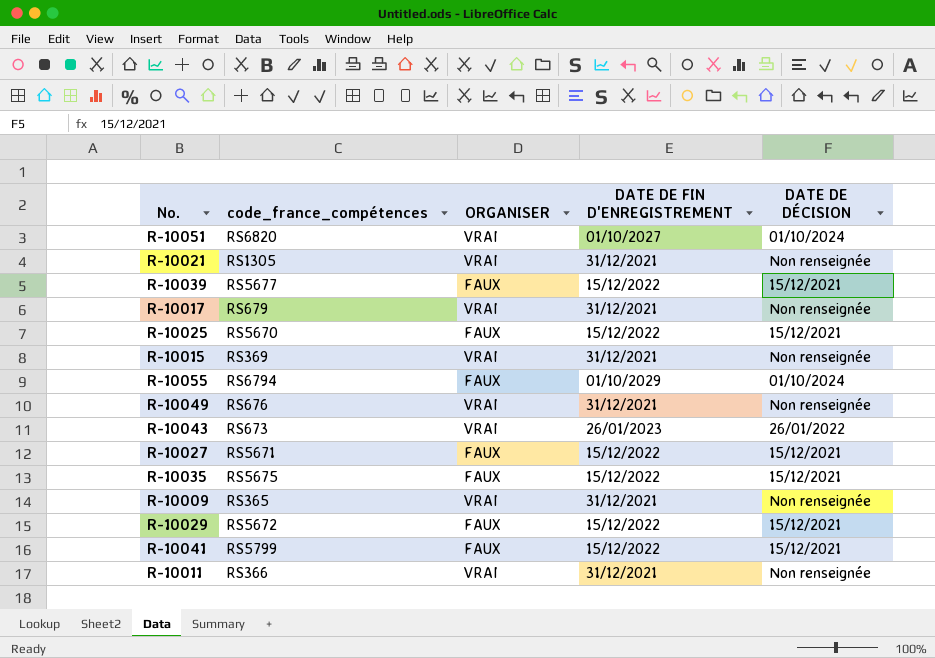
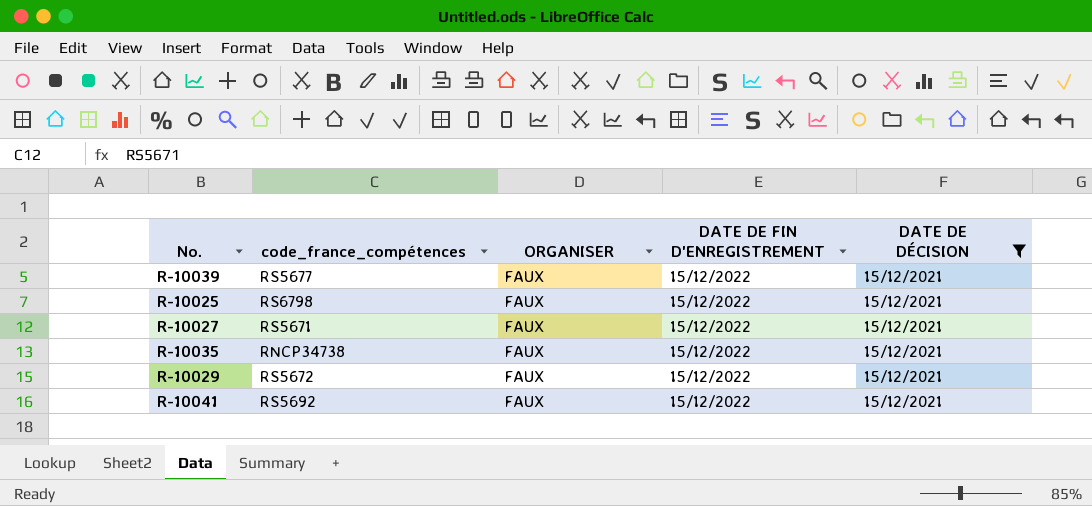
filter: none -> DATE DE DÉCISION = 15/12/2021
R-10025 | code_france_compétences: RS5670 -> RS6798
R-10035 | code_france_compétences: RS5675 -> RNCP34738
R-10041 | code_france_compétences: RS5799 -> RS5692

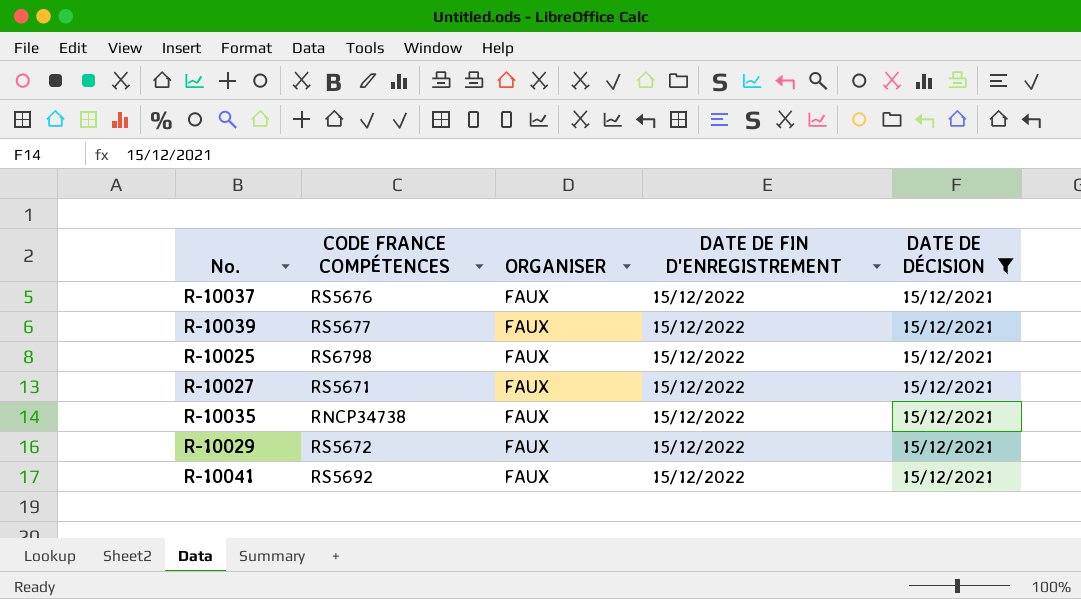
column name: code_france_compétences -> CODE FRANCE COMPÉTENCES
row R-10037: none -> RS5676 | FAUX | 15/12/2022 | 15/12/2021

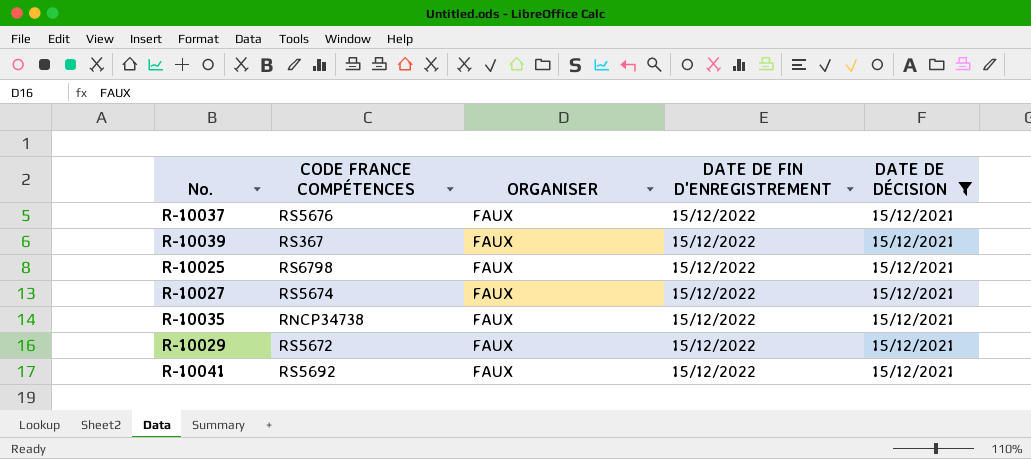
R-10039 | CODE FRANCE COMPÉTENCES: RS5677 -> RS367
R-10027 | CODE FRANCE COMPÉTENCES: RS5671 -> RS5674

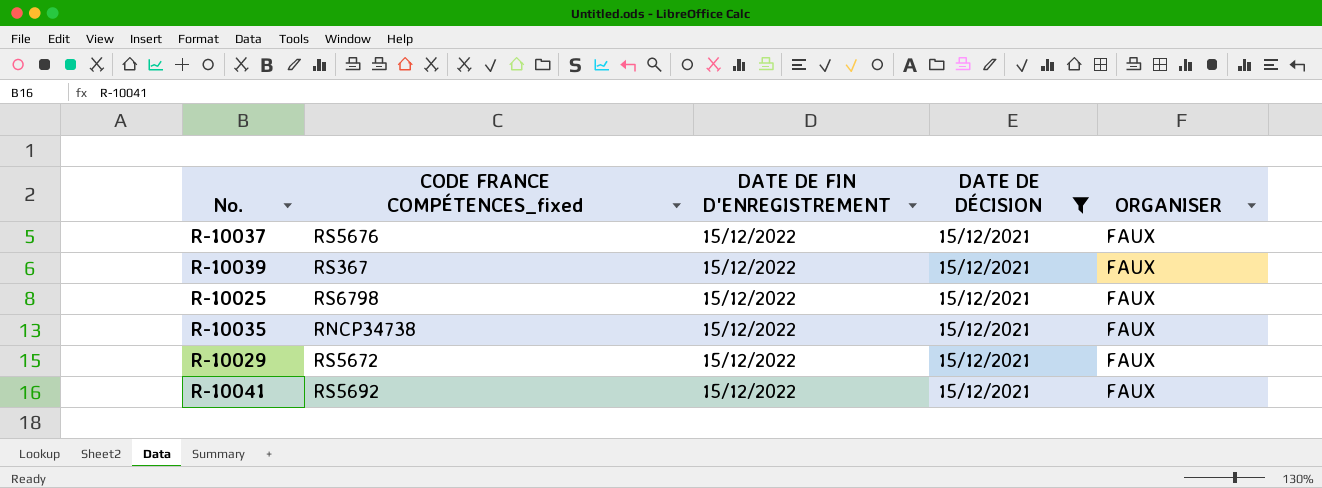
column name: CODE FRANCE COMPÉTENCES -> CODE FRANCE COMPÉTENCES_fixed
column ORGANISER | position: 3 -> 5
row R-10027: RS5674 | FAUX | 15/12/2022 | 15/12/2021 -> none

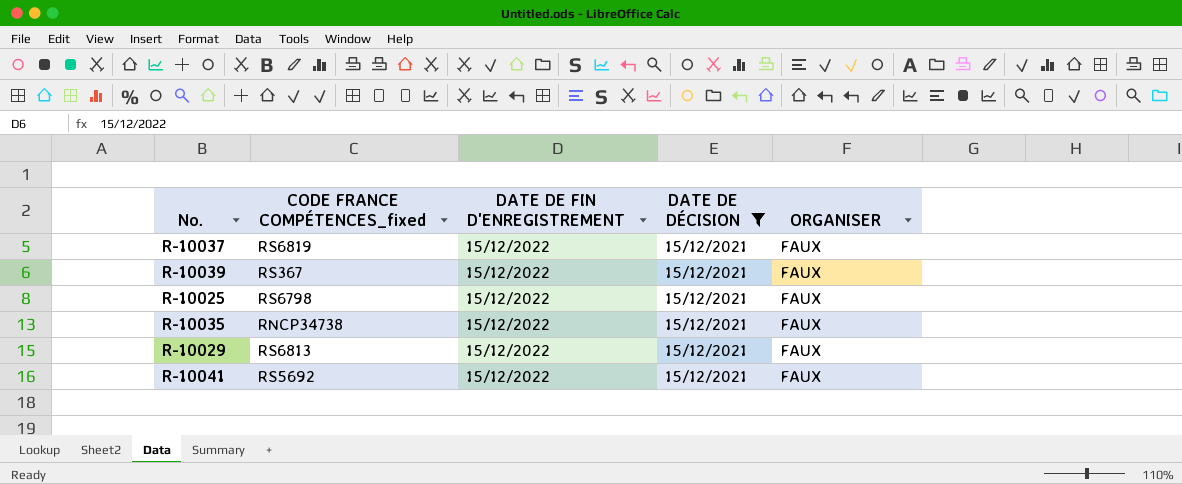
R-10037 | CODE FRANCE COMPÉTENCES_fixed: RS5676 -> RS6819
R-10029 | CODE FRANCE COMPÉTENCES_fixed: RS5672 -> RS6813

